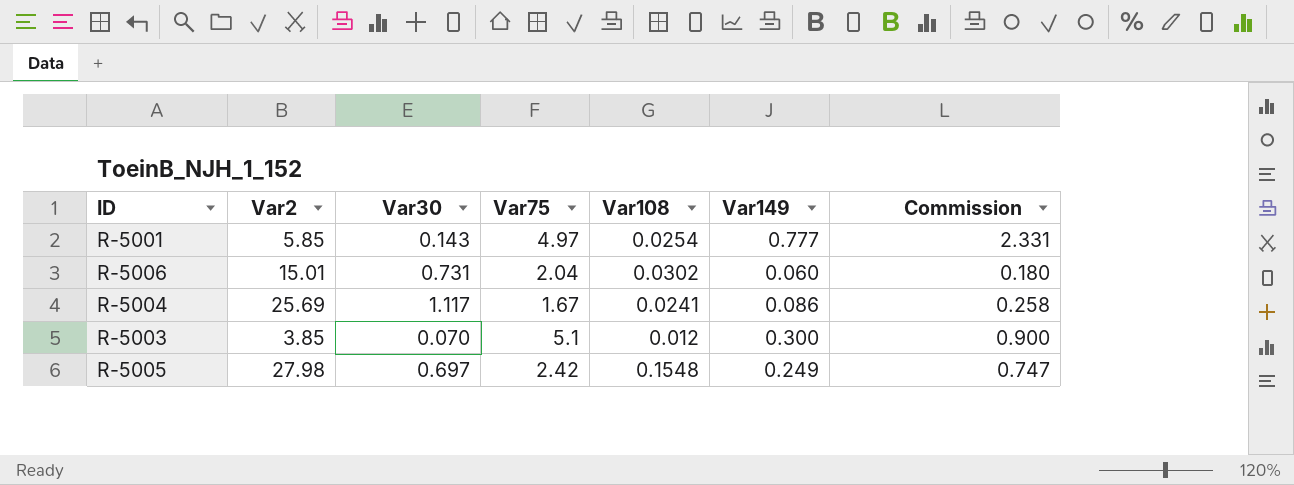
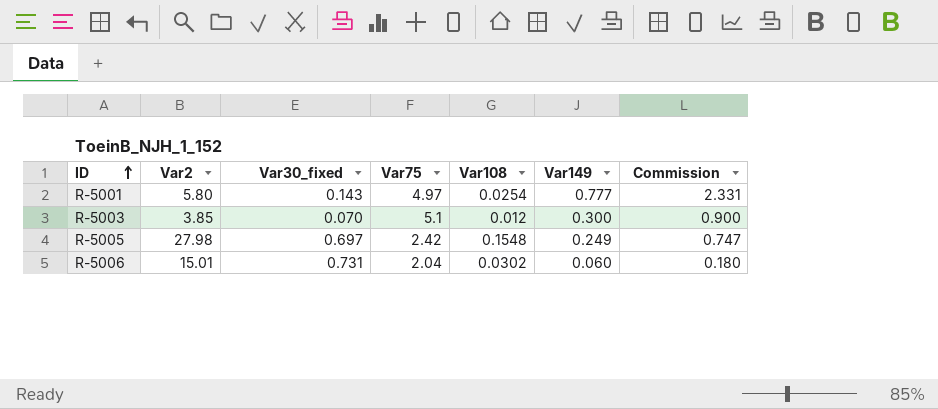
row order: none -> ID ascending
column name: Var30 -> Var30_fixed
row R-5004: 25.69 | 1.117 | 1.67 | 0.0241 | 0.086 | 0.258 -> none
R-5001 | Var2: 5.85 -> 5.80

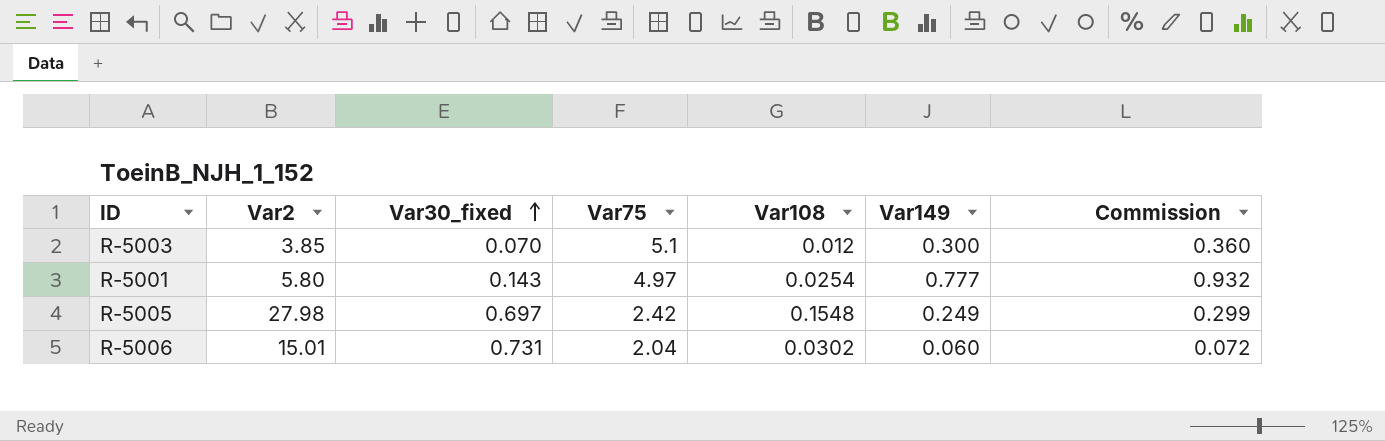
row order: ID ascending -> Var30_fixed ascending
column Commission | formula: [Var149] * 3 -> [Var149] * 1.2

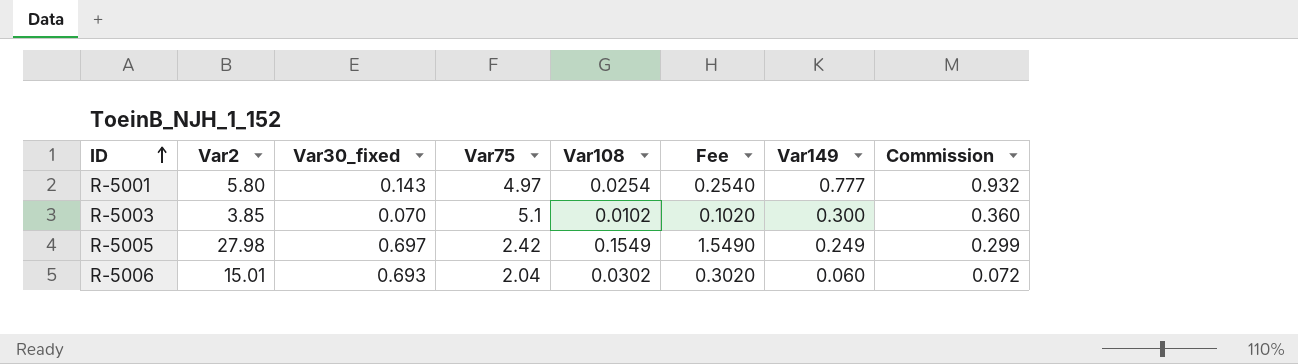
row order: Var30_fixed ascending -> ID ascending
column Fee | formula: none -> [Var108] * 10
R-5003 | Var108: 0.012 -> 0.0102
R-5005 | Var108: 0.1548 -> 0.1549
R-5006 | Var30_fixed: 0.731 -> 0.693

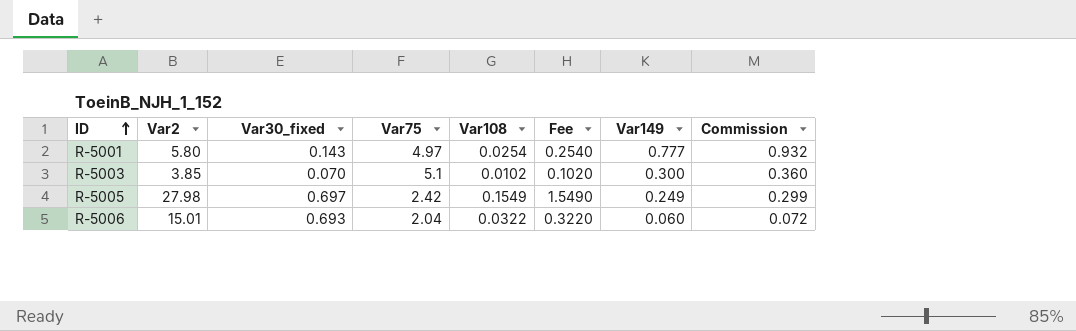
R-5006 | Var108: 0.0302 -> 0.0322
R-5006 | Fee: 0.3020 -> 0.3220

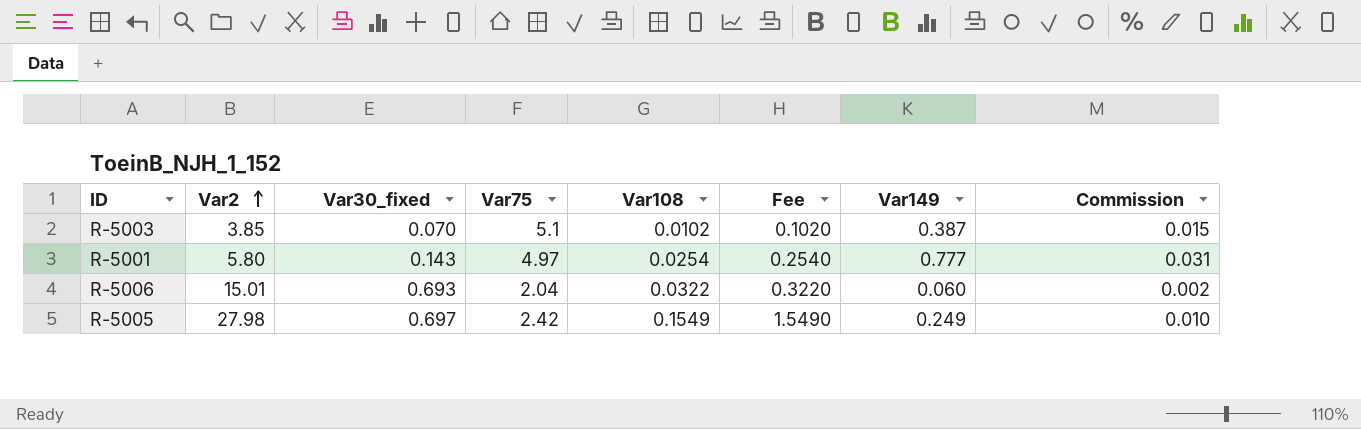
row order: ID ascending -> Var2 ascending
column Commission | formula: [Var149] * 1.2 -> [Var149] * 0.04
R-5003 | Var149: 0.300 -> 0.387

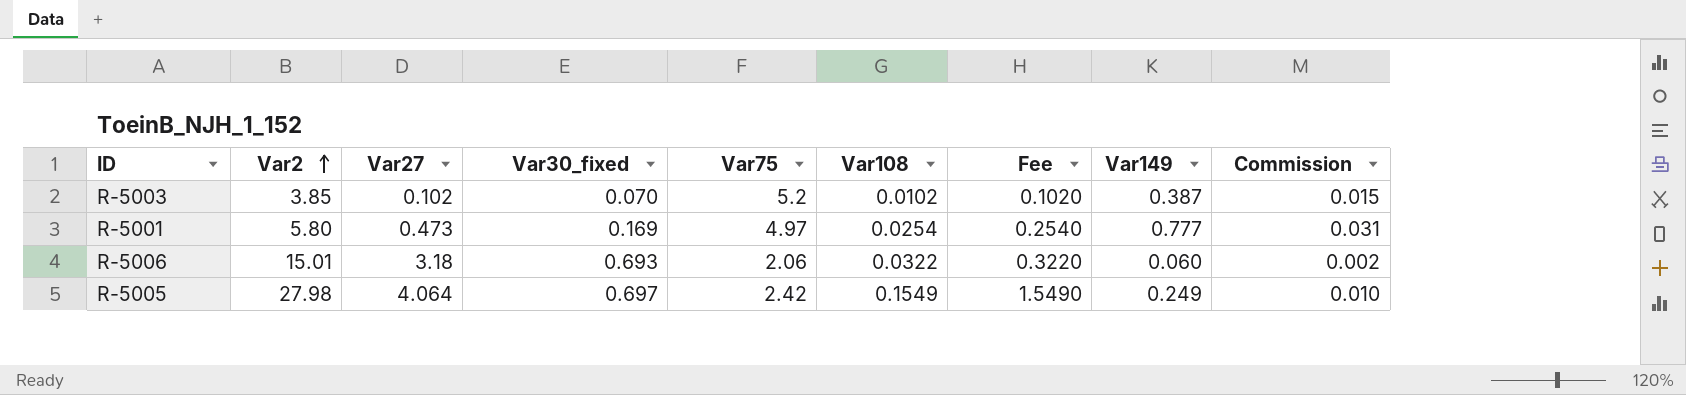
column Var27 | position: none -> 3
R-5003 | Var75: 5.1 -> 5.2
R-5001 | Var30_fixed: 0.143 -> 0.169
R-5006 | Var75: 2.04 -> 2.06

